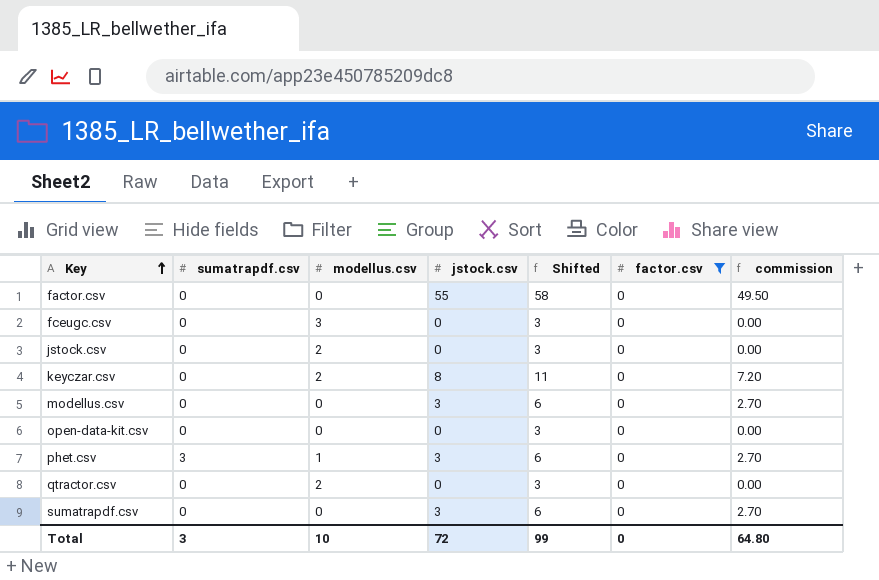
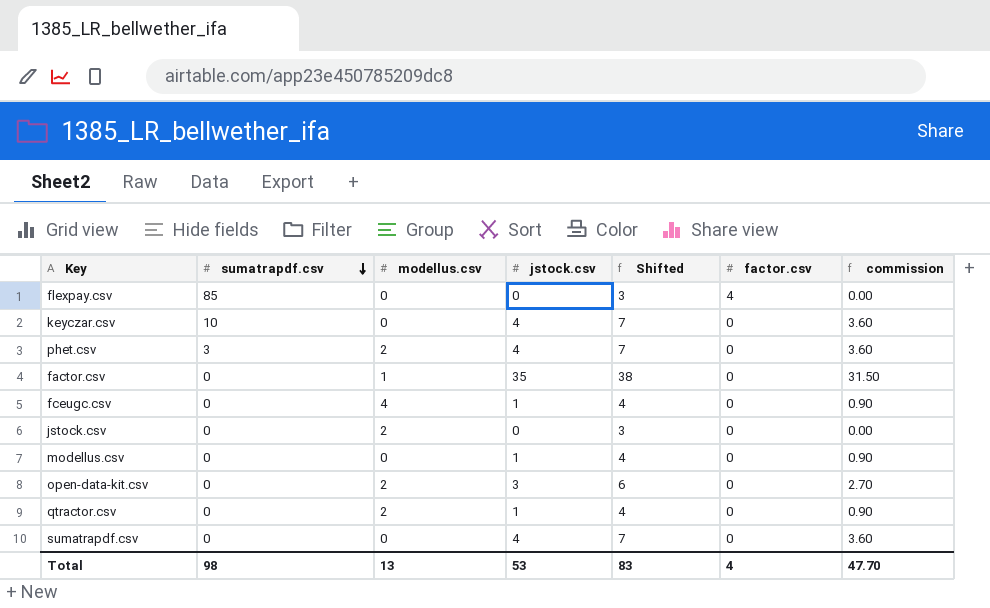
filter: factor.csv = 0 -> none
row order: Key ascending -> sumatrapdf.csv descending
keyczar.csv | sumatrapdf.csv: 0 -> 10
keyczar.csv | modellus.csv: 2 -> 0
keyczar.csv | jstock.csv: 8 -> 4
keyczar.csv | Shifted: 11 -> 7
keyczar.csv | commission: 7.20 -> 3.60
phet.csv | modellus.csv: 1 -> 2
phet.csv | jstock.csv: 3 -> 4
phet.csv | Shifted: 6 -> 7
phet.csv | commission: 2.70 -> 3.60
factor.csv | modellus.csv: 0 -> 1
factor.csv | jstock.csv: 55 -> 35
factor.csv | Shifted: 58 -> 38
factor.csv | commission: 49.50 -> 31.50
fceugc.csv | modellus.csv: 3 -> 4
fceugc.csv | jstock.csv: 0 -> 1
fceugc.csv | Shifted: 3 -> 4
fceugc.csv | commission: 0.00 -> 0.90
modellus.csv | jstock.csv: 3 -> 1
modellus.csv | Shifted: 6 -> 4
modellus.csv | commission: 2.70 -> 0.90
open-data-kit.csv | modellus.csv: 0 -> 2
open-data-kit.csv | jstock.csv: 0 -> 3
open-data-kit.csv | Shifted: 3 -> 6
open-data-kit.csv | commission: 0.00 -> 2.70
qtractor.csv | jstock.csv: 0 -> 1
qtractor.csv | Shifted: 3 -> 4
qtractor.csv | commission: 0.00 -> 0.90
sumatrapdf.csv | jstock.csv: 3 -> 4
sumatrapdf.csv | Shifted: 6 -> 7
sumatrapdf.csv | commission: 2.70 -> 3.60
Total | sumatrapdf.csv: 3 -> 98
Total | modellus.csv: 10 -> 13
Total | jstock.csv: 72 -> 53
Total | Shifted: 99 -> 83
Total | factor.csv: 0 -> 4
Total | commission: 64.80 -> 47.70

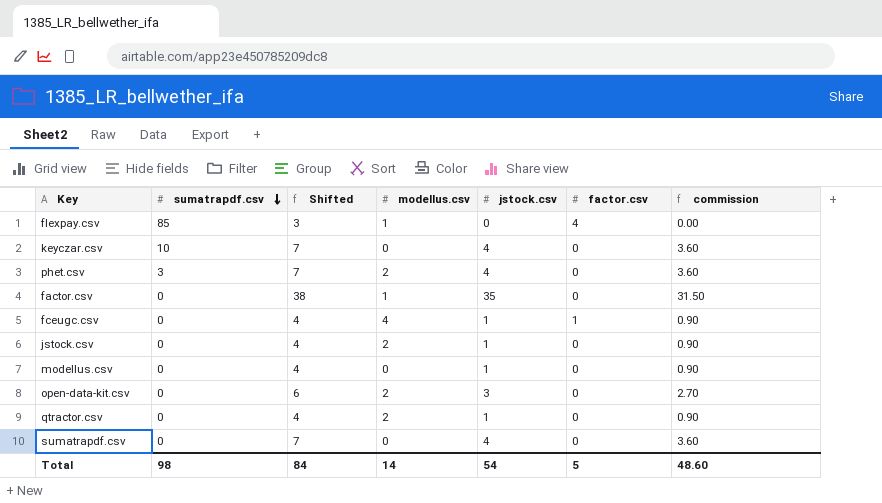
column Shifted | position: 5 -> 3
flexpay.csv | modellus.csv: 0 -> 1
fceugc.csv | factor.csv: 0 -> 1
jstock.csv | Shifted: 3 -> 4
jstock.csv | jstock.csv: 0 -> 1
jstock.csv | commission: 0.00 -> 0.90
Total | Shifted: 83 -> 84
Total | modellus.csv: 13 -> 14
Total | jstock.csv: 53 -> 54
Total | factor.csv: 4 -> 5
Total | commission: 47.70 -> 48.60

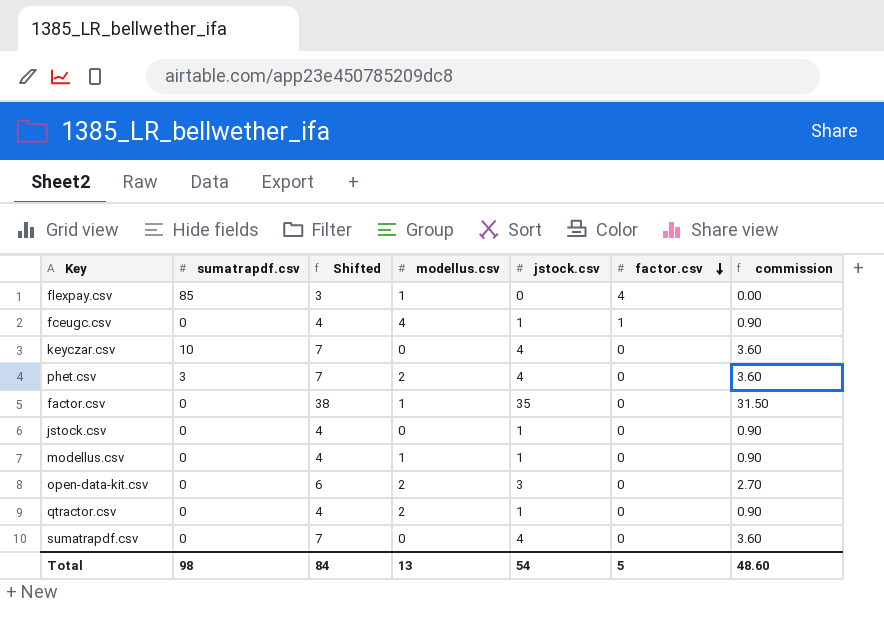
row order: sumatrapdf.csv descending -> factor.csv descending
jstock.csv | modellus.csv: 2 -> 0
modellus.csv | modellus.csv: 0 -> 1
Total | modellus.csv: 14 -> 13

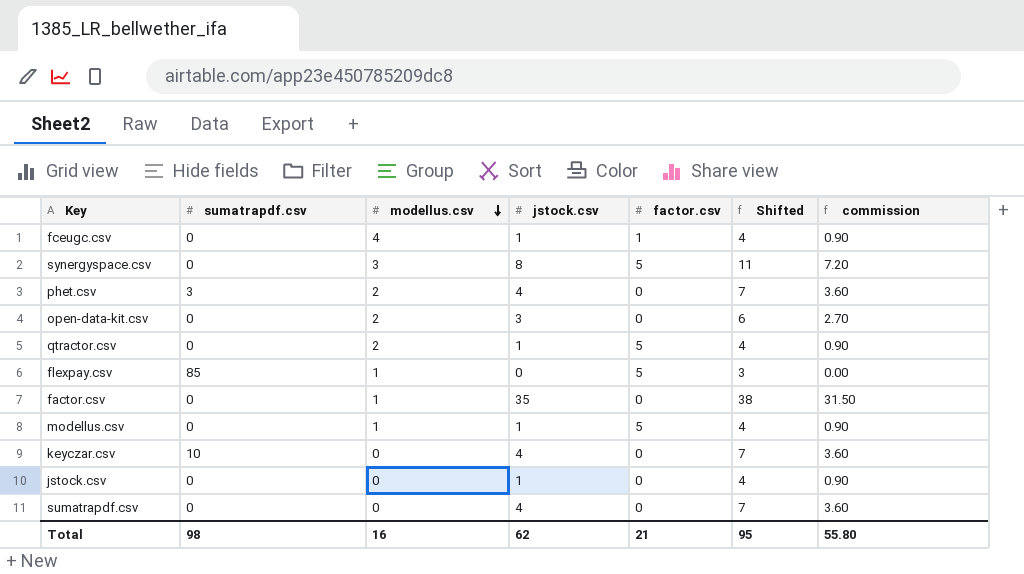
row order: factor.csv descending -> modellus.csv descending
column Shifted | position: 3 -> 6
row synergyspace.csv: none -> 0 | 3 | 8 | 5 | 11 | 7.20
qtractor.csv | factor.csv: 0 -> 5
flexpay.csv | factor.csv: 4 -> 5
modellus.csv | factor.csv: 0 -> 5
Total | modellus.csv: 13 -> 16
Total | jstock.csv: 54 -> 62
Total | factor.csv: 5 -> 21
Total | Shifted: 84 -> 95
Total | commission: 48.60 -> 55.80

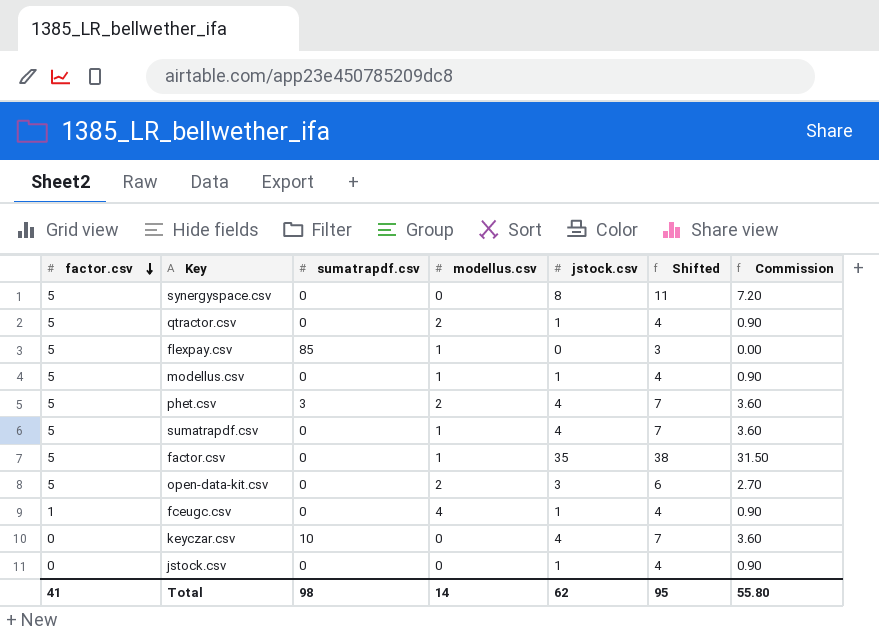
row order: modellus.csv descending -> factor.csv descending
column factor.csv | position: 5 -> 1
column name: commission -> Commission
synergyspace.csv | modellus.csv: 3 -> 0
phet.csv | factor.csv: 0 -> 5
sumatrapdf.csv | factor.csv: 0 -> 5
sumatrapdf.csv | modellus.csv: 0 -> 1
factor.csv | factor.csv: 0 -> 5
open-data-kit.csv | factor.csv: 0 -> 5
Total | factor.csv: 21 -> 41
Total | modellus.csv: 16 -> 14

